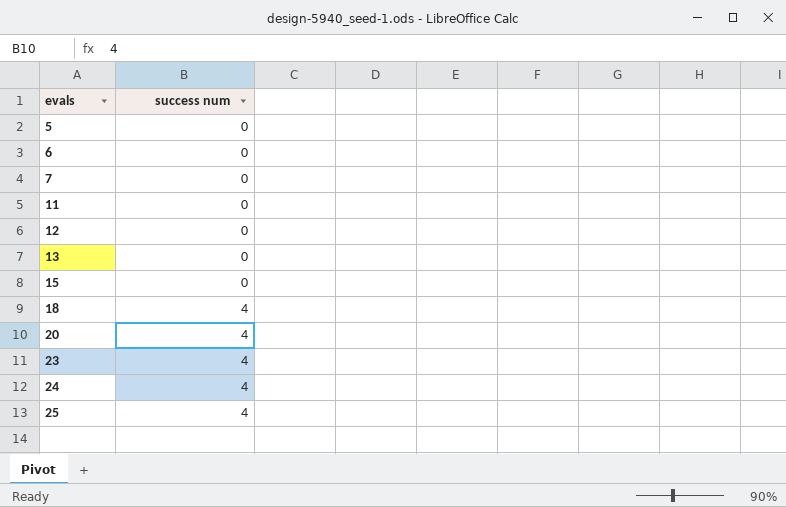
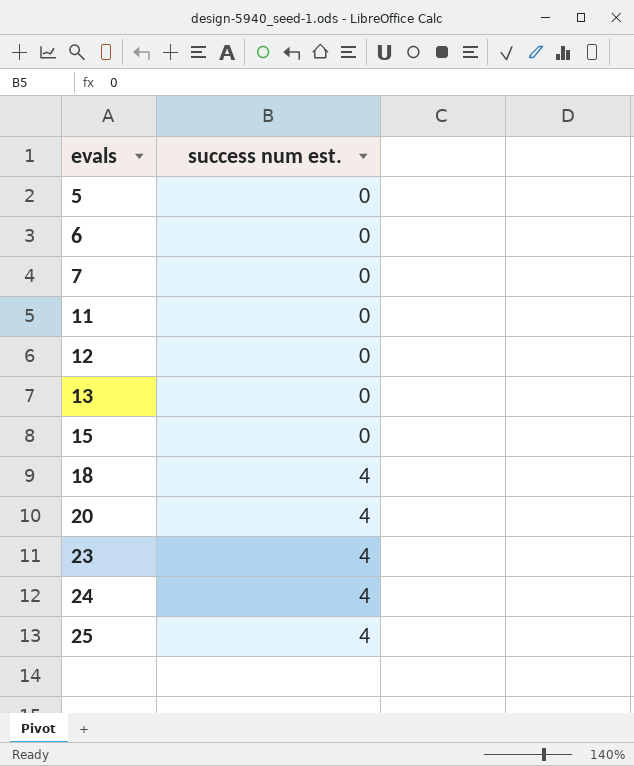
column name: success num -> success num est.

